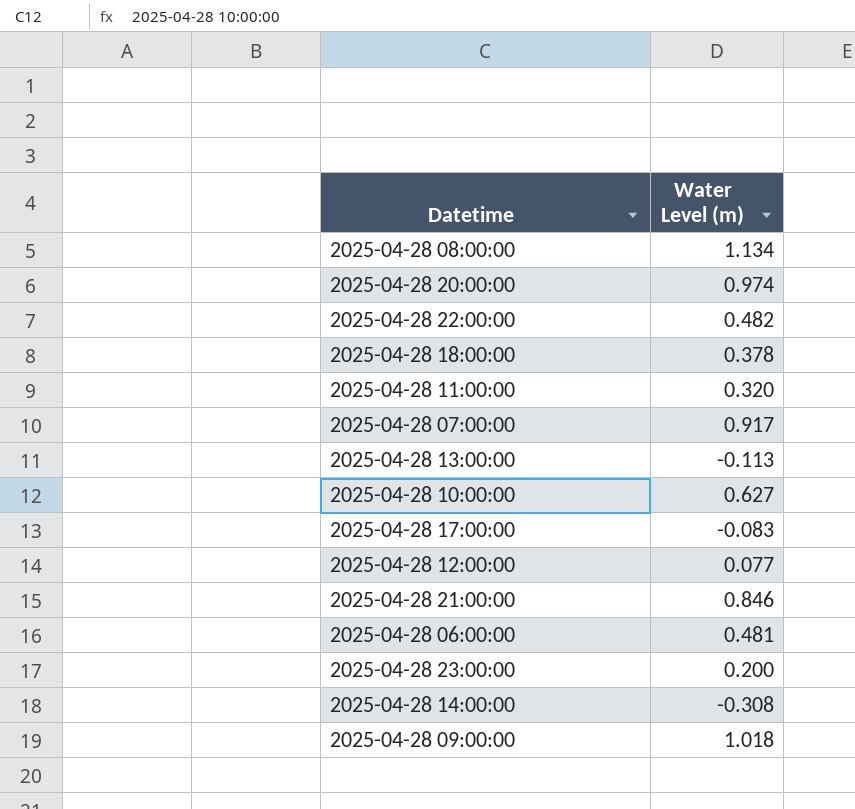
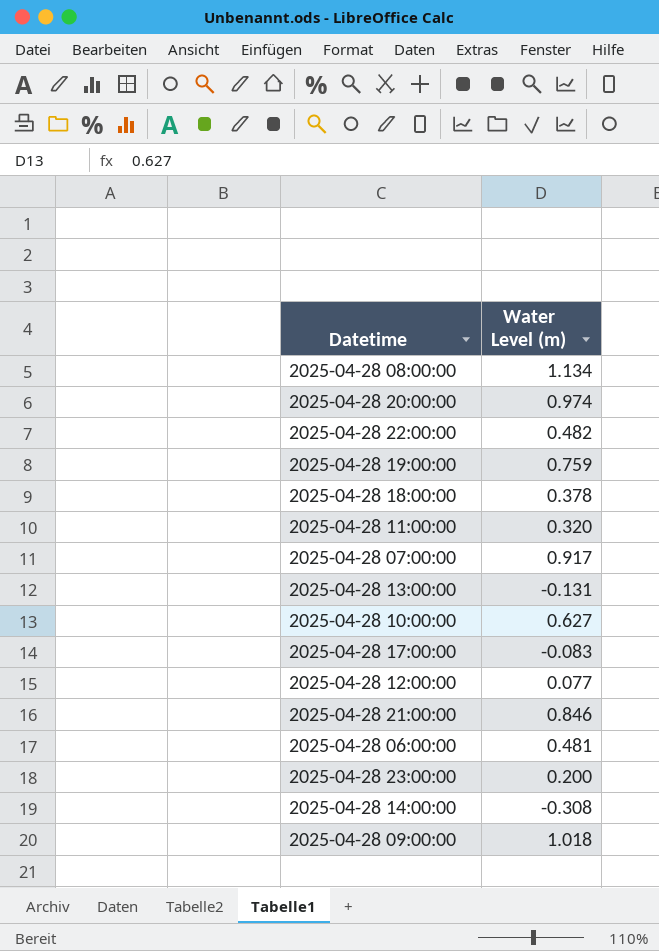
row 2025-04-28 19:00:00: none -> 0.759
2025-04-28 13:00:00 | Water Level (m): -0.113 -> -0.131

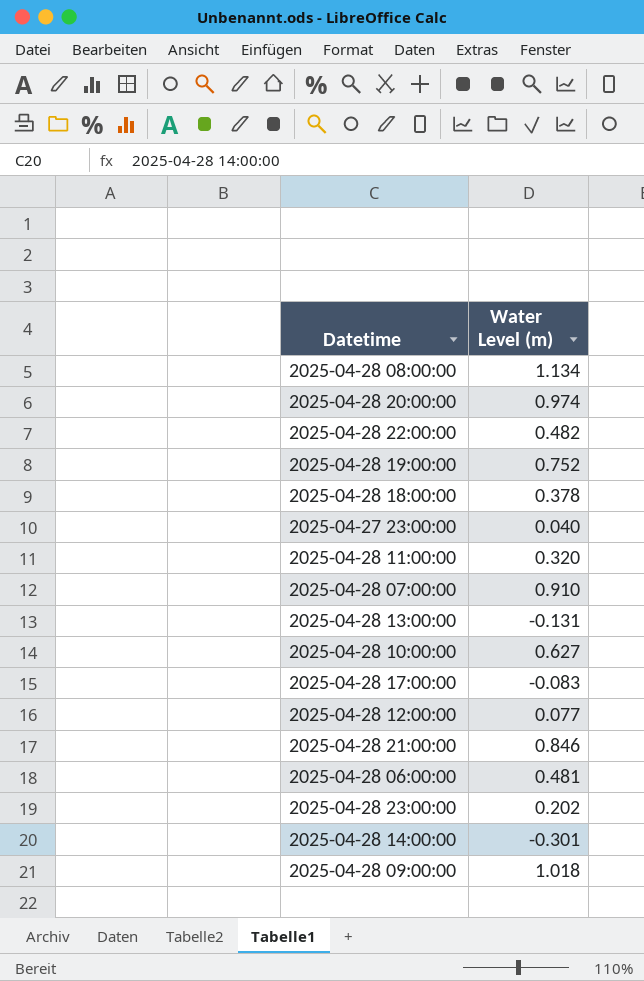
2025-04-28 19:00:00 | Water Level (m): 0.759 -> 0.752
row 2025-04-27 23:00:00: none -> 0.040
2025-04-28 07:00:00 | Water Level (m): 0.917 -> 0.910
2025-04-28 23:00:00 | Water Level (m): 0.200 -> 0.202
2025-04-28 14:00:00 | Water Level (m): -0.308 -> -0.301

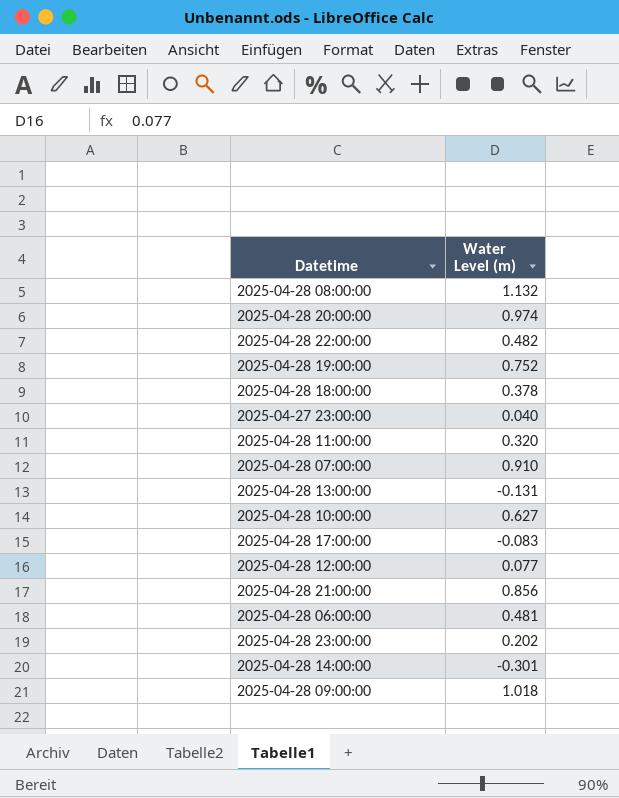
2025-04-28 08:00:00 | Water Level (m): 1.134 -> 1.132
2025-04-28 21:00:00 | Water Level (m): 0.846 -> 0.856

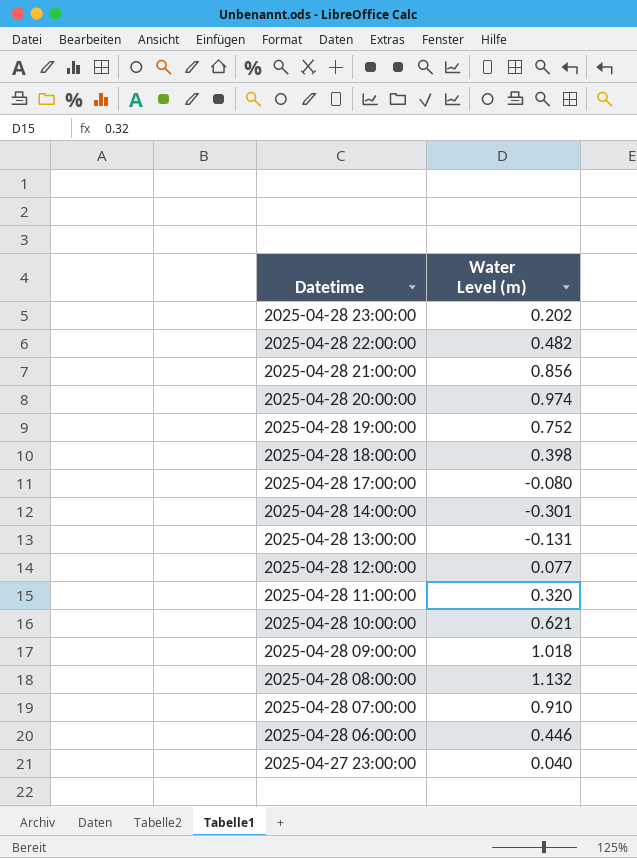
row order: none -> Datetime descending
2025-04-28 18:00:00 | Water Level (m): 0.378 -> 0.398
2025-04-28 17:00:00 | Water Level (m): -0.083 -> -0.080
2025-04-28 10:00:00 | Water Level (m): 0.627 -> 0.621
2025-04-28 06:00:00 | Water Level (m): 0.481 -> 0.446

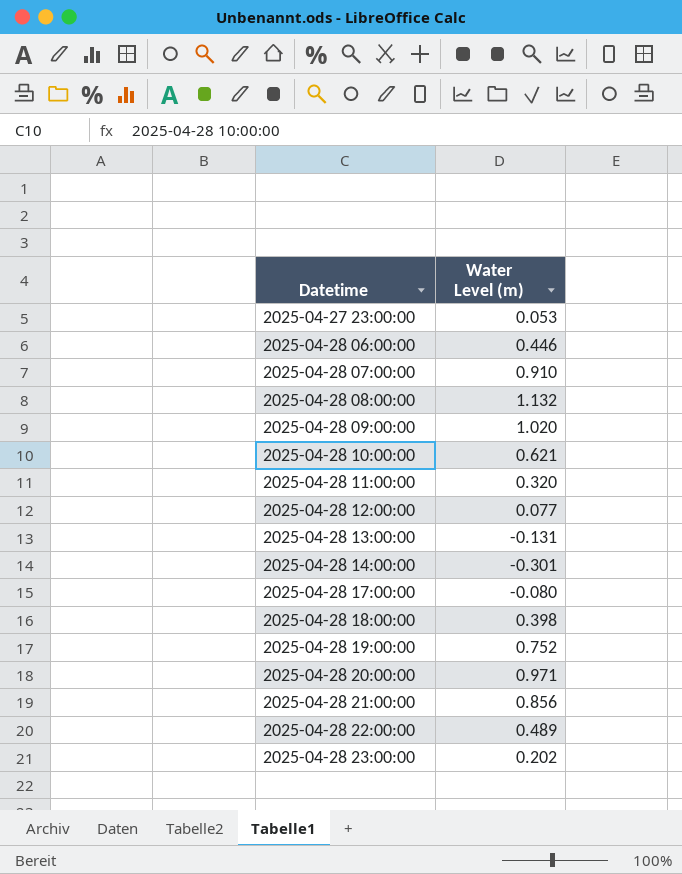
row order: Datetime descending -> Datetime ascending
2025-04-27 23:00:00 | Water Level (m): 0.040 -> 0.053
2025-04-28 09:00:00 | Water Level (m): 1.018 -> 1.020
2025-04-28 20:00:00 | Water Level (m): 0.974 -> 0.971
2025-04-28 22:00:00 | Water Level (m): 0.482 -> 0.489

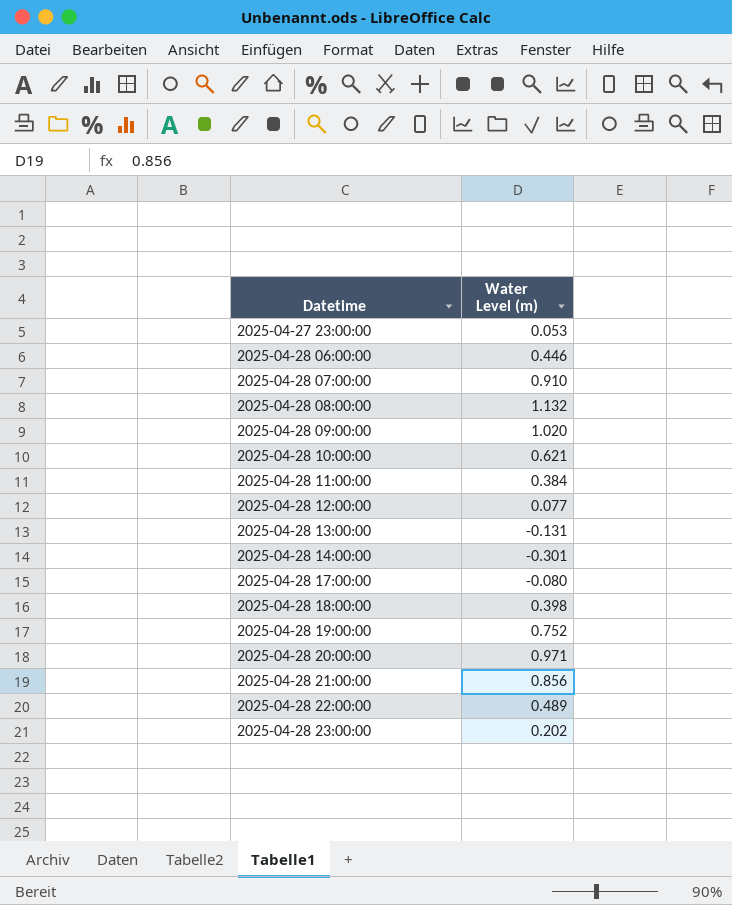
2025-04-28 11:00:00 | Water Level (m): 0.320 -> 0.384

